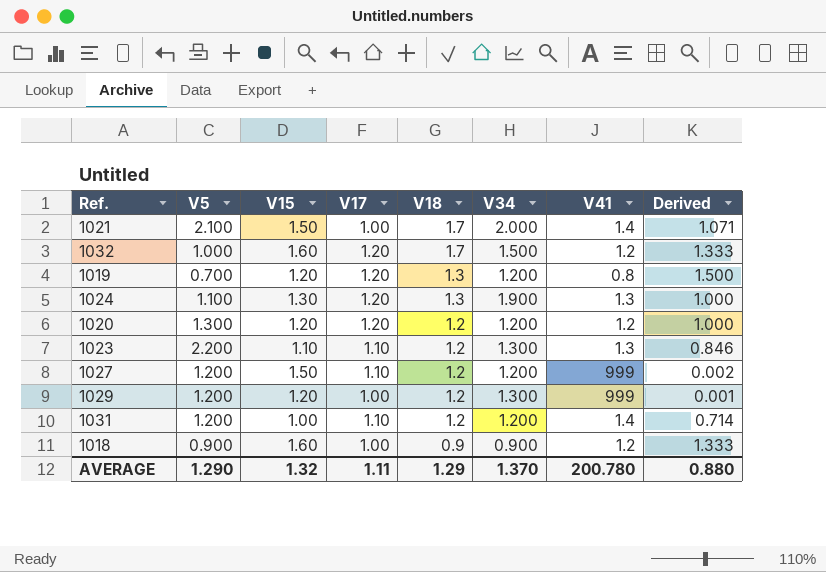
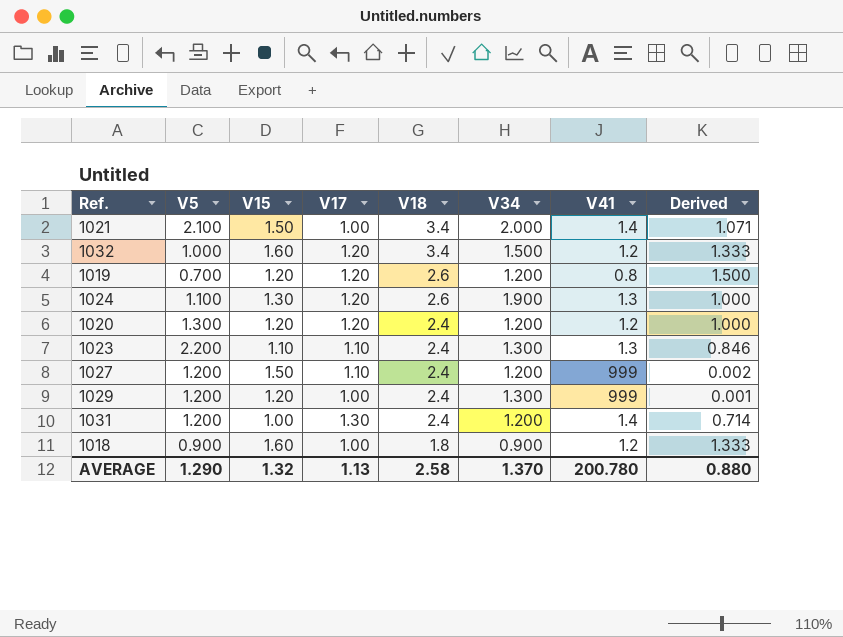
1021 | V18: 1.7 -> 3.4
1032 | V18: 1.7 -> 3.4
1019 | V18: 1.3 -> 2.6
1024 | V18: 1.3 -> 2.6
1020 | V18: 1.2 -> 2.4
1023 | V18: 1.2 -> 2.4
1027 | V18: 1.2 -> 2.4
1029 | V18: 1.2 -> 2.4
1031 | V17: 1.10 -> 1.30
1031 | V18: 1.2 -> 2.4
1018 | V18: 0.9 -> 1.8
AVERAGE | V17: 1.11 -> 1.13
AVERAGE | V18: 1.29 -> 2.58

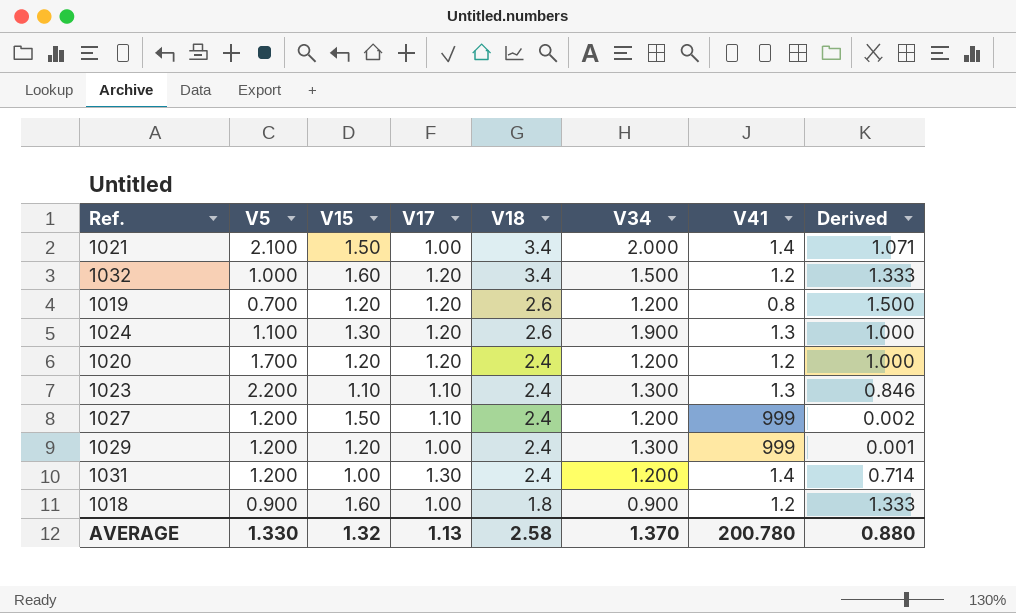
1020 | V5: 1.300 -> 1.700
AVERAGE | V5: 1.290 -> 1.330

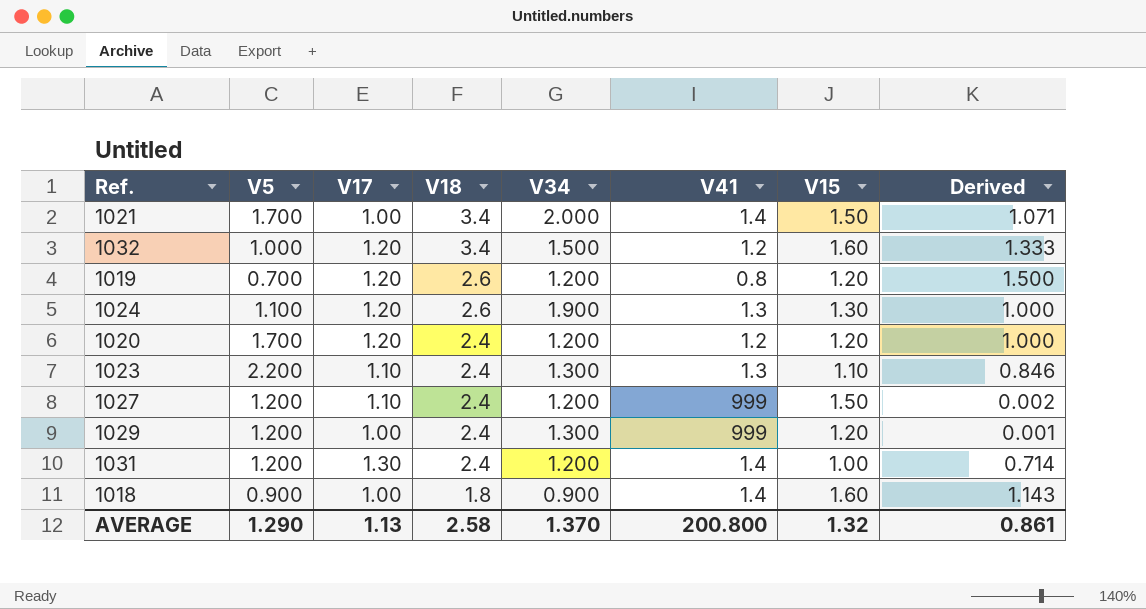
column V15 | position: 3 -> 7
1021 | V5: 2.100 -> 1.700
1018 | V41: 1.2 -> 1.4
1018 | Derived: 1.333 -> 1.143
AVERAGE | V5: 1.330 -> 1.290
AVERAGE | V41: 200.780 -> 200.800
AVERAGE | Derived: 0.880 -> 0.861

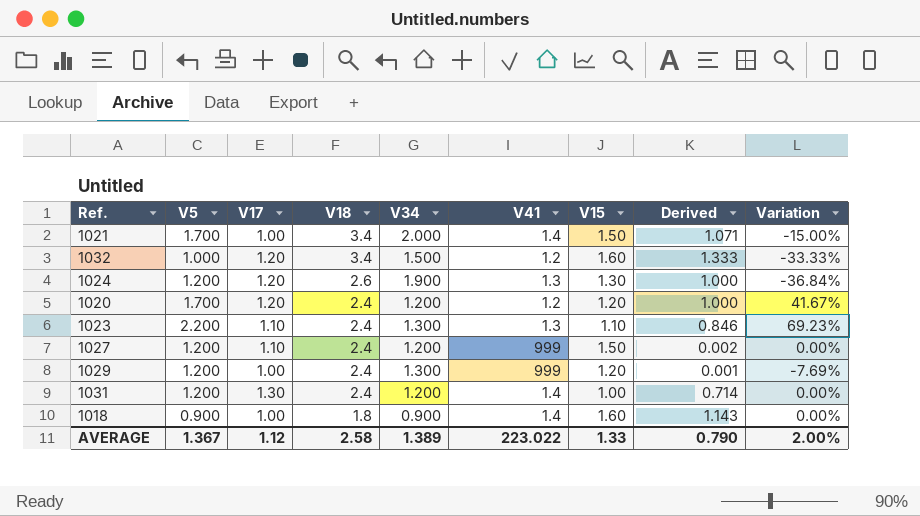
column Variation | formula: none -> ([V5] - [V34]) / [V34]
row 1019: 0.700 | 1.20 | 2.6 | 1.200 | 0.8 | 1.20 | 1.500 -> none
1024 | V5: 1.100 -> 1.200
AVERAGE | V5: 1.290 -> 1.367
AVERAGE | V17: 1.13 -> 1.12
AVERAGE | V34: 1.370 -> 1.389
AVERAGE | V41: 200.800 -> 223.022
AVERAGE | V15: 1.32 -> 1.33
AVERAGE | Derived: 0.861 -> 0.790

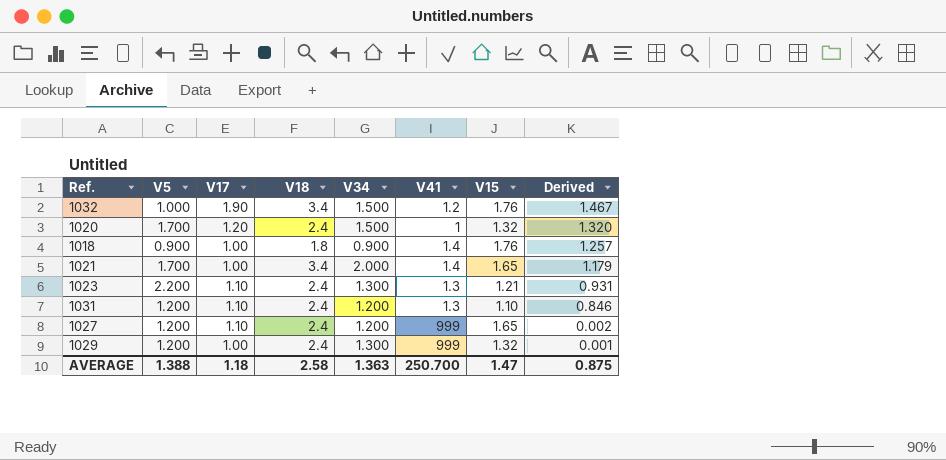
row order: V18 descending -> Derived descending
column Variation | formula: ([V5] - [V34]) / [V34] -> none
row 1024: 1.200 | 1.20 | 2.6 | 1.900 | 1.3 | 1.30 | 1.000 | -36.84% -> none
1032 | V17: 1.20 -> 1.90
1032 | V15: 1.60 -> 1.76
1032 | Derived: 1.333 -> 1.467
1020 | V34: 1.200 -> 1.500
1020 | V41: 1.2 -> 1
1020 | V15: 1.20 -> 1.32
1020 | Derived: 1.000 -> 1.320
1018 | V15: 1.60 -> 1.76
1018 | Derived: 1.143 -> 1.257
1021 | V15: 1.50 -> 1.65
1021 | Derived: 1.071 -> 1.179
1023 | V15: 1.10 -> 1.21
1023 | Derived: 0.846 -> 0.931
1031 | V17: 1.30 -> 1.10
1031 | V41: 1.4 -> 1.3
1031 | V15: 1.00 -> 1.10
1031 | Derived: 0.714 -> 0.846
1027 | V15: 1.50 -> 1.65
1029 | V15: 1.20 -> 1.32
AVERAGE | V5: 1.367 -> 1.388
AVERAGE | V17: 1.12 -> 1.18
AVERAGE | V34: 1.389 -> 1.363
AVERAGE | V41: 223.022 -> 250.700
AVERAGE | V15: 1.33 -> 1.47
AVERAGE | Derived: 0.790 -> 0.875

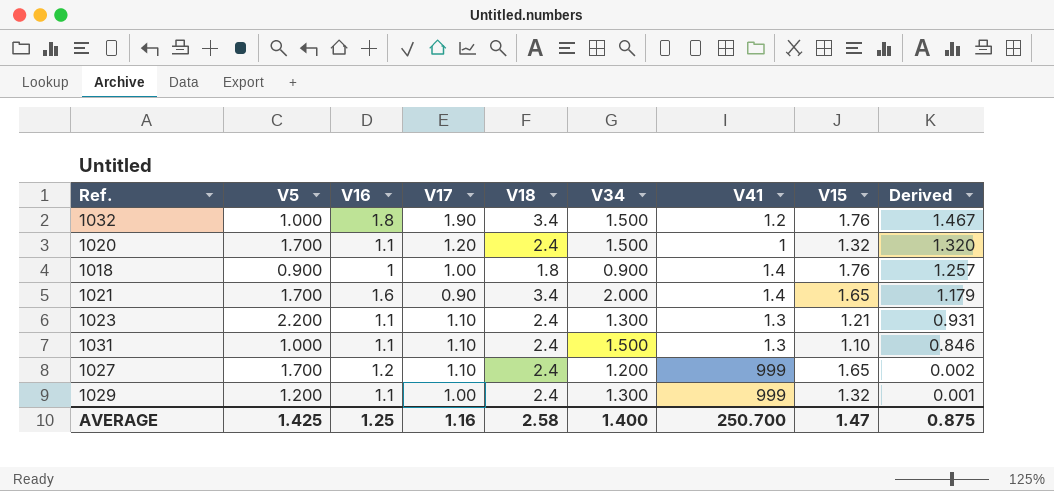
column V16 | position: none -> 3
1021 | V17: 1.00 -> 0.90
1031 | V5: 1.200 -> 1.000
1031 | V34: 1.200 -> 1.500
1027 | V5: 1.200 -> 1.700
AVERAGE | V5: 1.388 -> 1.425
AVERAGE | V17: 1.18 -> 1.16
AVERAGE | V34: 1.363 -> 1.400

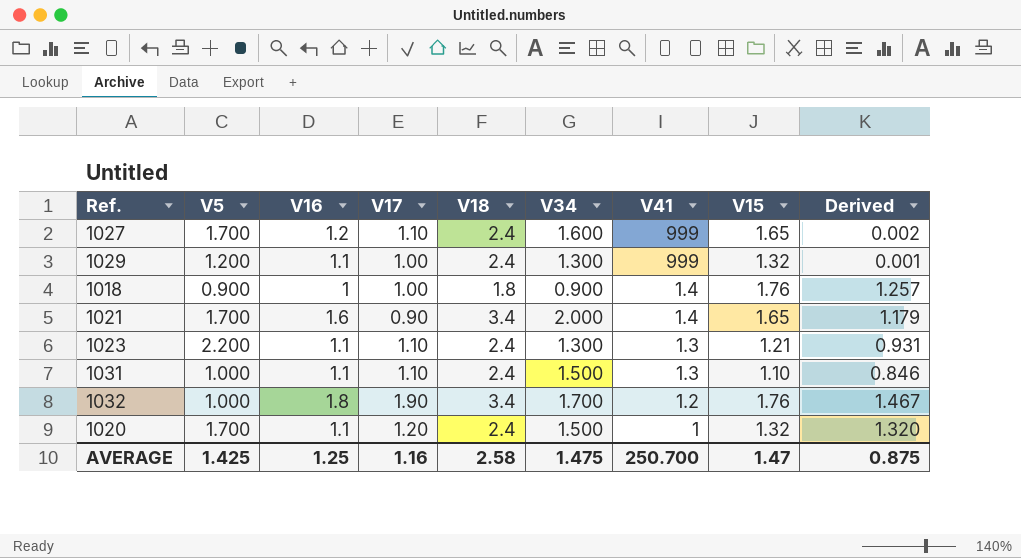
row order: Derived descending -> V41 descending
1027 | V34: 1.200 -> 1.600
1032 | V34: 1.500 -> 1.700
AVERAGE | V34: 1.400 -> 1.475

